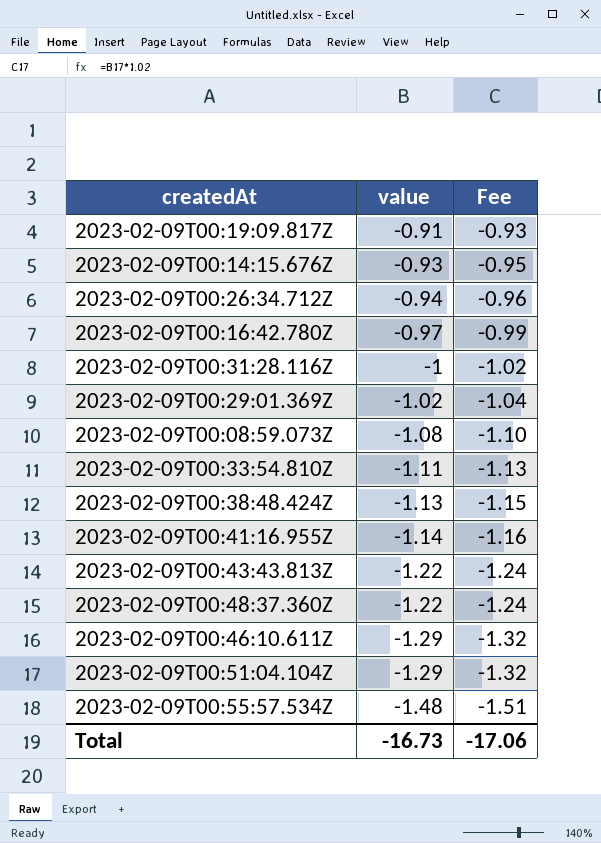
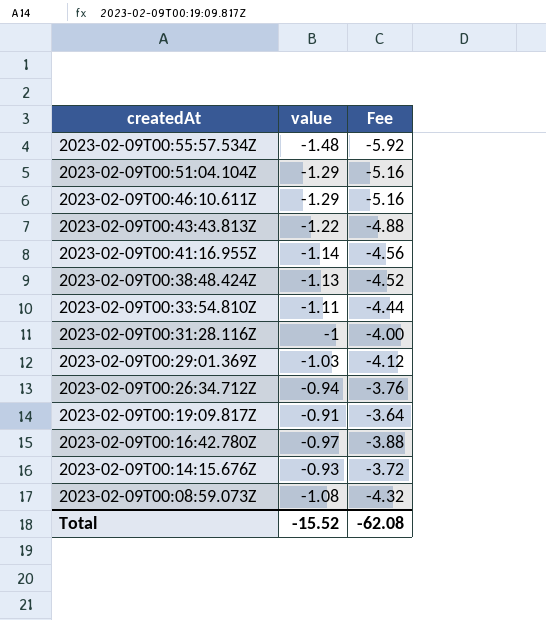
row order: value descending -> createdAt descending
column Fee | formula: [value] * 1.02 -> [value] * 4
row 2023-02-09T00:48:37.360Z: -1.22 | -1.24 -> none
2023-02-09T00:29:01.369Z | value: -1.02 -> -1.03
Total | value: -16.73 -> -15.52
Total | Fee: -17.06 -> -62.08

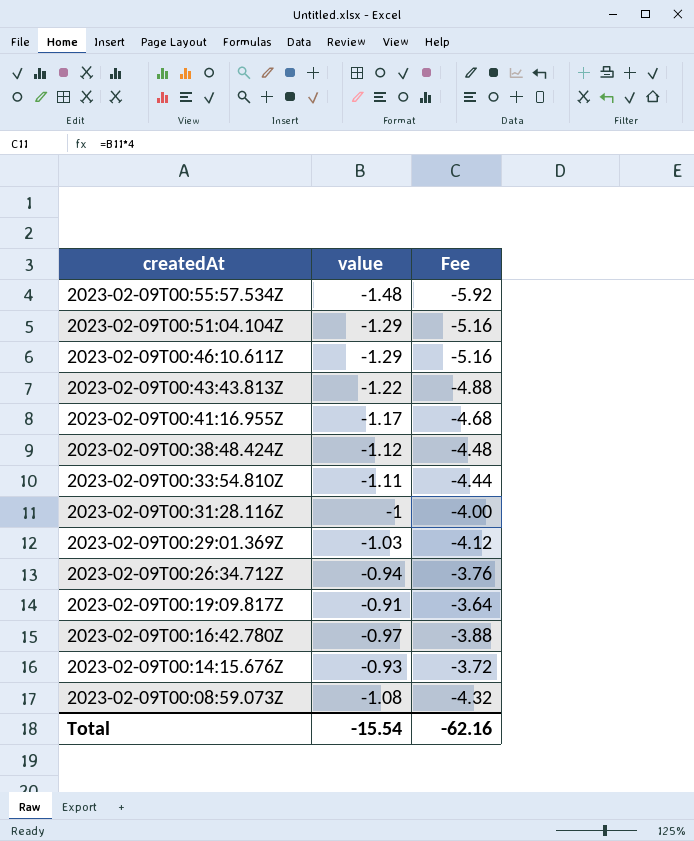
2023-02-09T00:41:16.955Z | value: -1.14 -> -1.17
2023-02-09T00:41:16.955Z | Fee: -4.56 -> -4.68
2023-02-09T00:38:48.424Z | value: -1.13 -> -1.12
2023-02-09T00:38:48.424Z | Fee: -4.52 -> -4.48
Total | value: -15.52 -> -15.54
Total | Fee: -62.08 -> -62.16

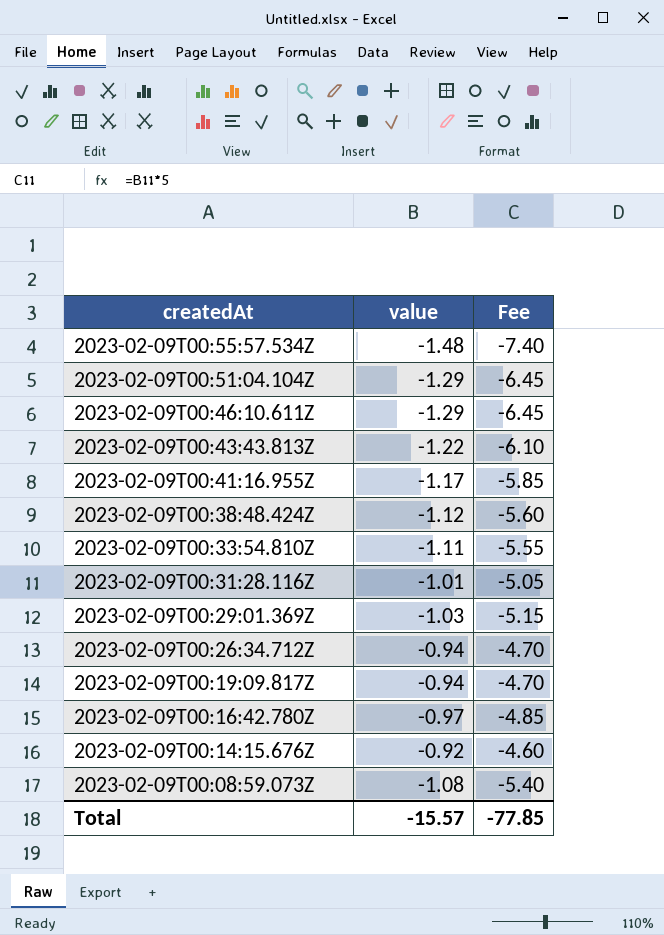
column Fee | formula: [value] * 4 -> [value] * 5
2023-02-09T00:31:28.116Z | value: -1 -> -1.01
2023-02-09T00:19:09.817Z | value: -0.91 -> -0.94
2023-02-09T00:14:15.676Z | value: -0.93 -> -0.92
Total | value: -15.54 -> -15.57
Total | Fee: -62.16 -> -77.85

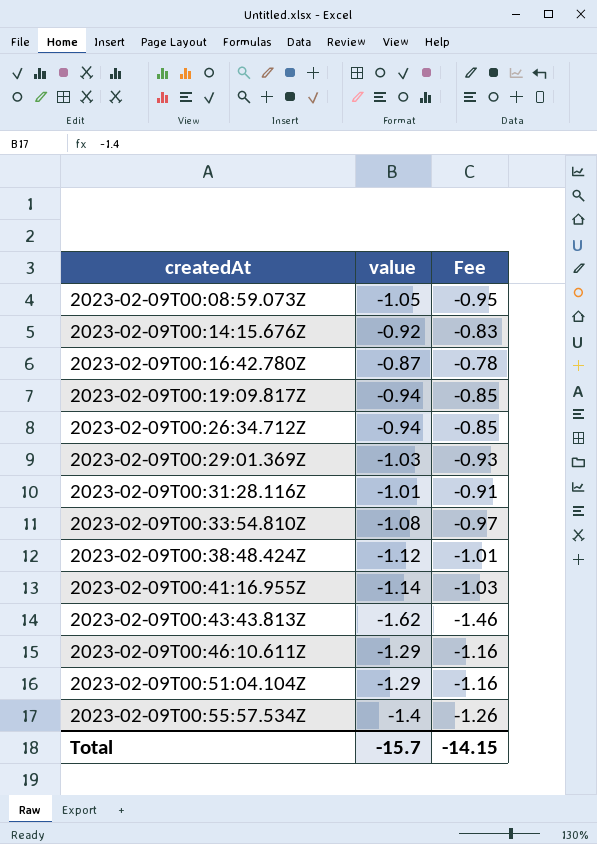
row order: createdAt descending -> createdAt ascending
column Fee | formula: [value] * 5 -> [value] * 0.9
2023-02-09T00:08:59.073Z | value: -1.08 -> -1.05
2023-02-09T00:16:42.780Z | value: -0.97 -> -0.87
2023-02-09T00:33:54.810Z | value: -1.11 -> -1.08
2023-02-09T00:41:16.955Z | value: -1.17 -> -1.14
2023-02-09T00:43:43.813Z | value: -1.22 -> -1.62
2023-02-09T00:55:57.534Z | value: -1.48 -> -1.4
Total | value: -15.57 -> -15.7
Total | Fee: -77.85 -> -14.15

